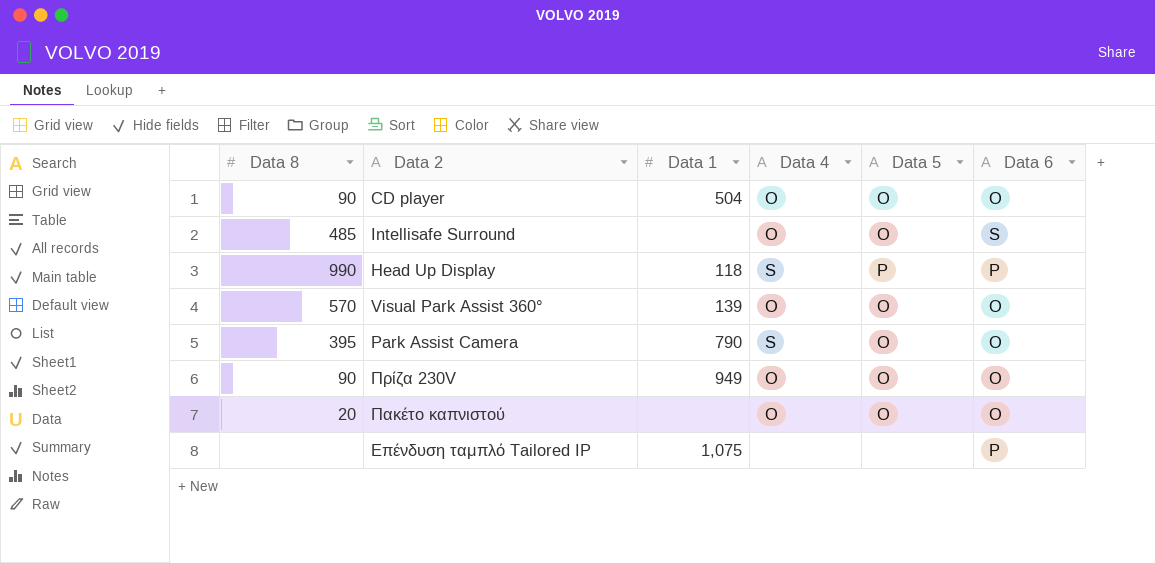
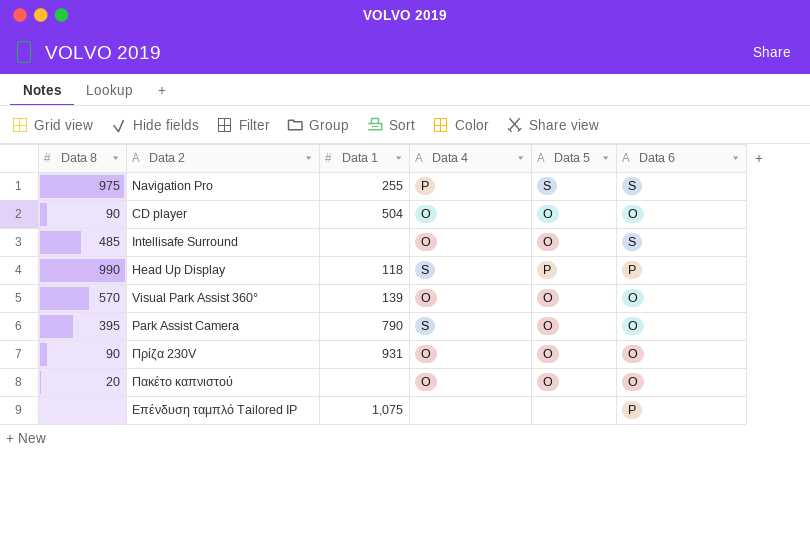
row Navigation Pro: none -> 975 | 255 | P | S | S
Πρίζα 230V | Data 1: 949 -> 931

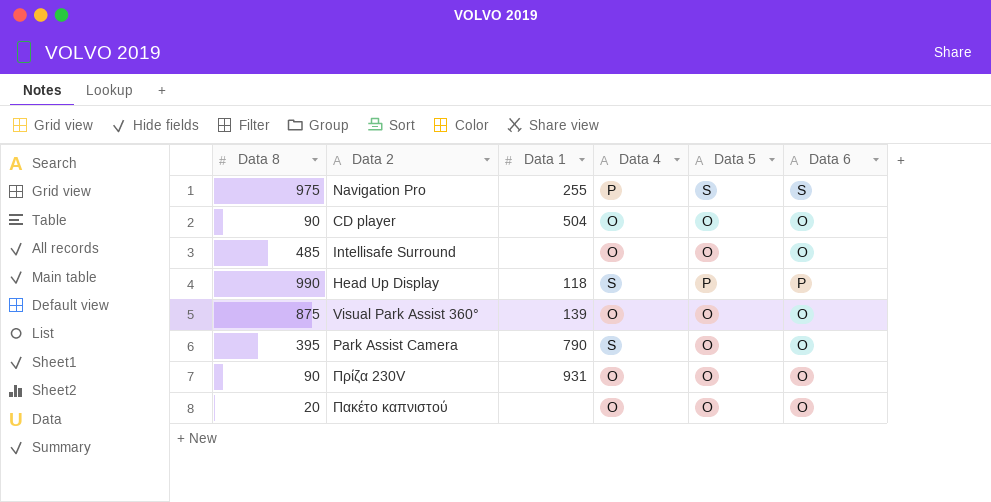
row Επένδυση ταμπλό Tailored IP: none | 1,075 | none | none | P -> none
Intellisafe Surround | Data 6: S -> Ο
Visual Park Assist 360° | Data 8: 570 -> 875

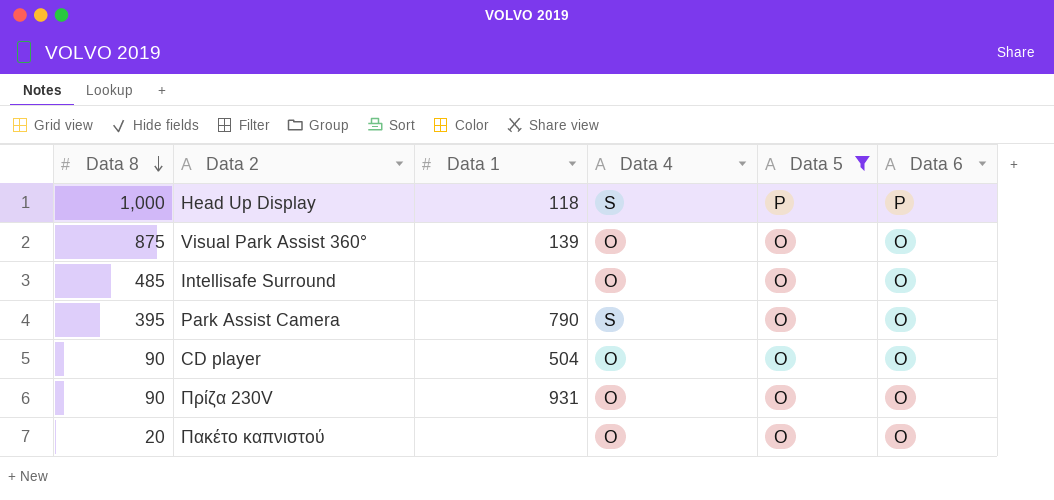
filter: none -> Data 5 != S
row order: none -> Data 8 descending
Head Up Display | Data 8: 990 -> 1,000

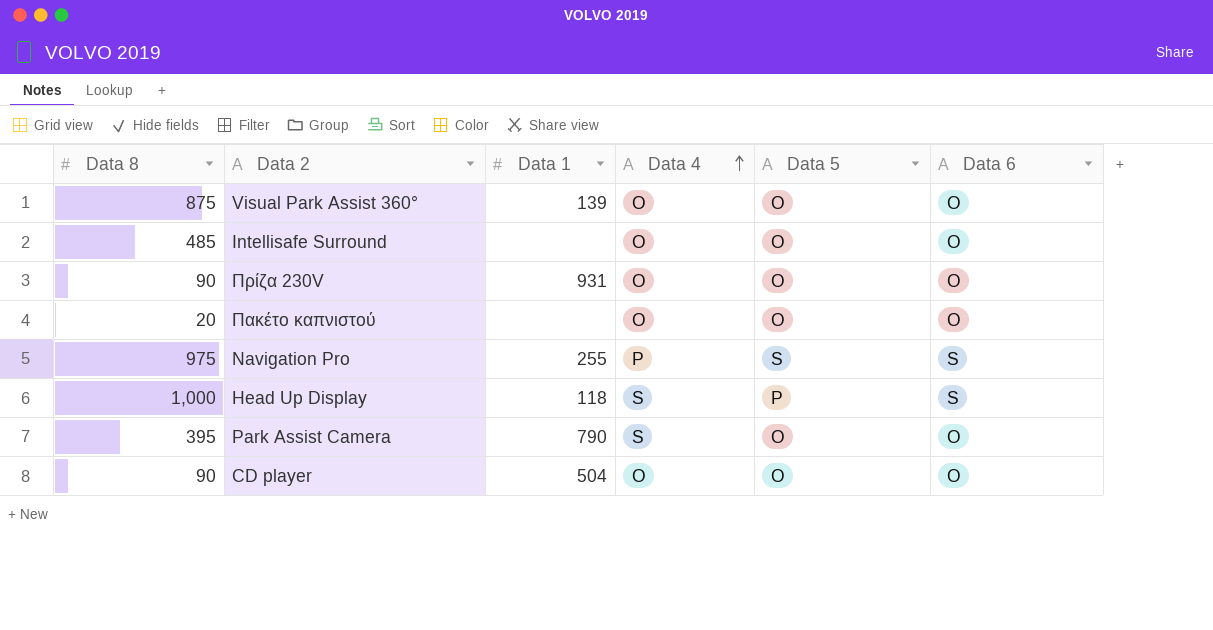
filter: Data 5 != S -> none
row order: Data 8 descending -> Data 4 ascending
Head Up Display | Data 6: P -> S

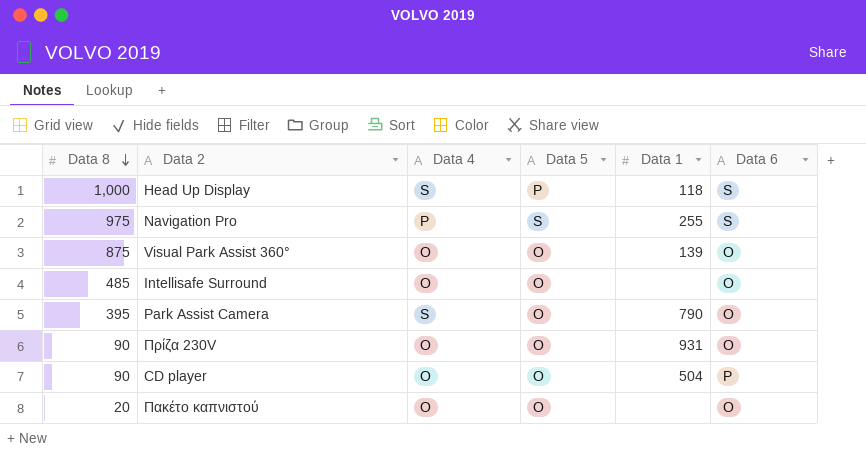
row order: Data 4 ascending -> Data 8 descending
column Data 1 | position: 3 -> 5
Park Assist Camera | Data 6: Ο -> O
CD player | Data 6: Ο -> P

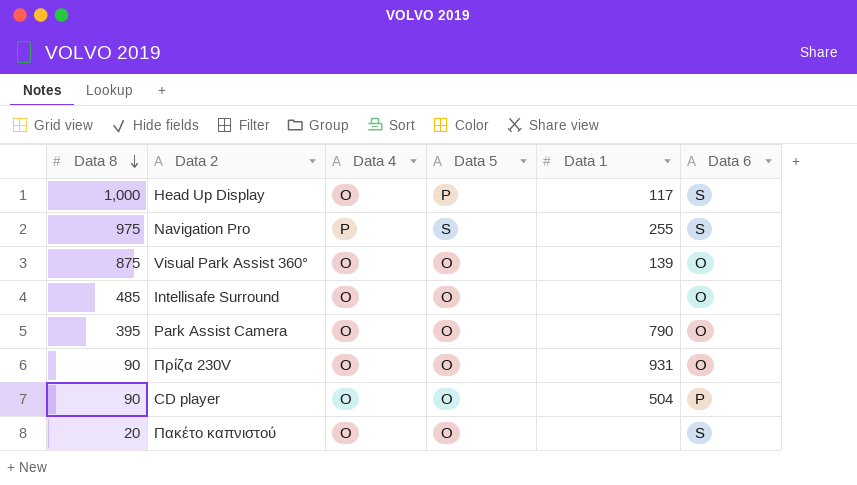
Head Up Display | Data 4: S -> O
Head Up Display | Data 1: 118 -> 117
Park Assist Camera | Data 4: S -> O
Πακέτο καπνιστού | Data 6: O -> S

